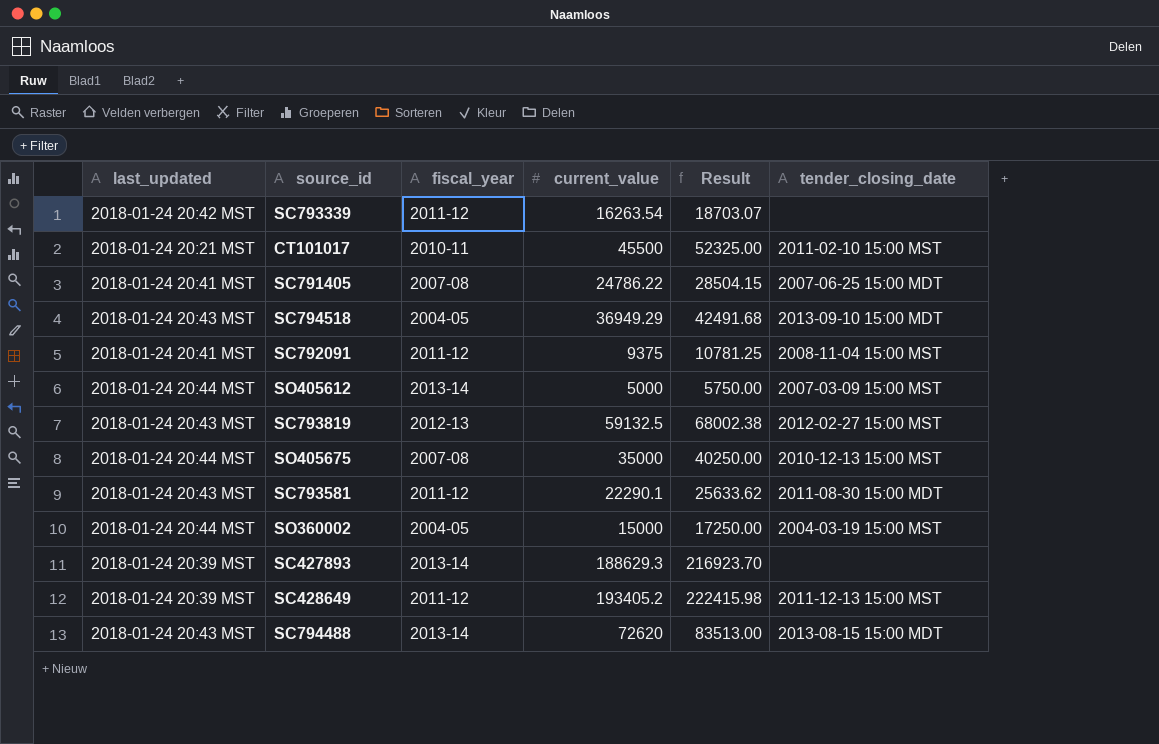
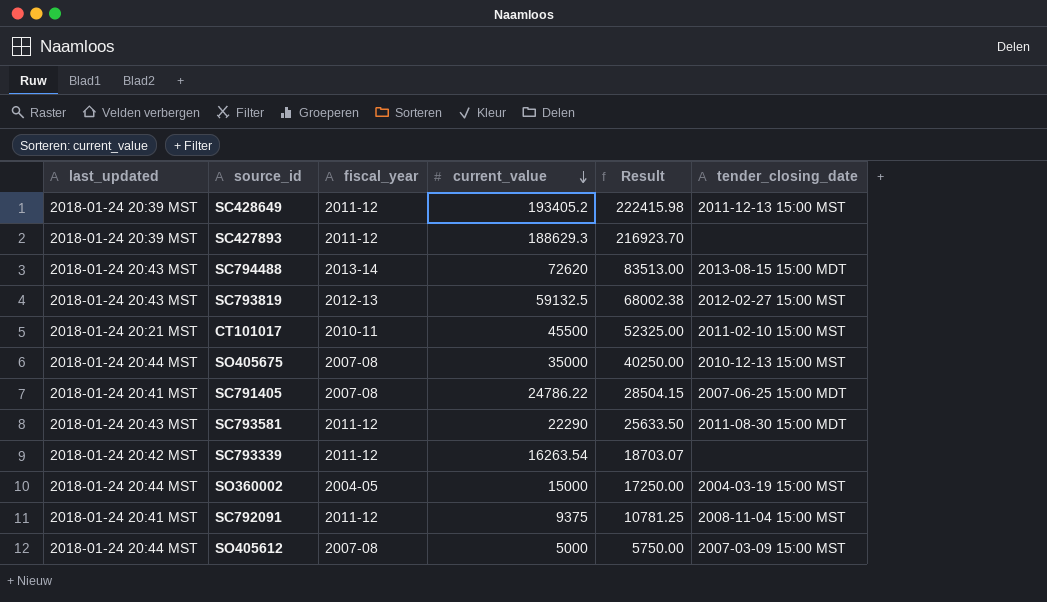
row order: none -> current_value descending
row SC794518: 2018-01-24 20:43 MST | 2004-05 | 36949.29 | 42491.68 | 2013-09-10 15:00 MDT -> none
SC427893 | fiscal_year: 2013-14 -> 2011-12
SC793581 | current_value: 22290.1 -> 22290
SC793581 | Result: 25633.62 -> 25633.50
SO405612 | fiscal_year: 2013-14 -> 2007-08

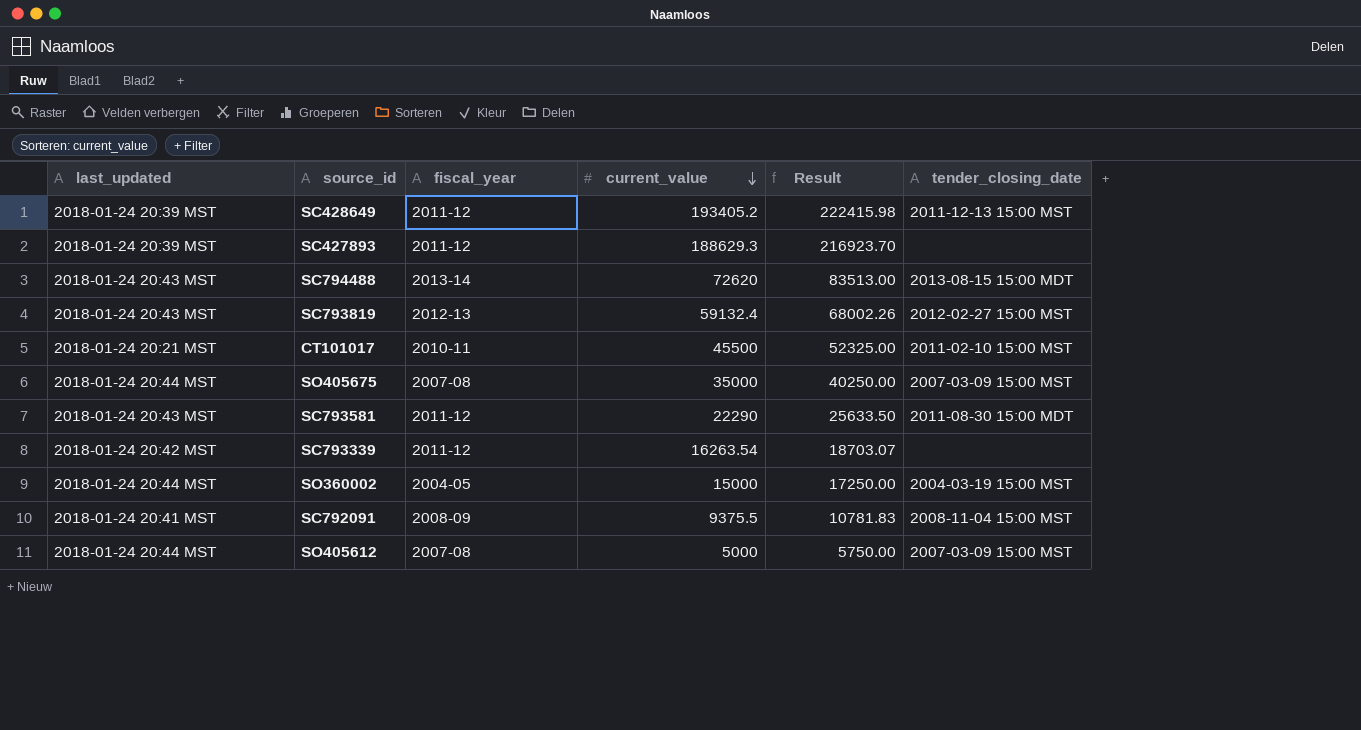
row SC791405: 2018-01-24 20:41 MST | 2007-08 | 24786.22 | 28504.15 | 2007-06-25 15:00 MDT -> none
SC793819 | current_value: 59132.5 -> 59132.4
SC793819 | Result: 68002.38 -> 68002.26
SO405675 | tender_closing_date: 2010-12-13 15:00 MST -> 2007-03-09 15:00 MST
SC792091 | fiscal_year: 2011-12 -> 2008-09
SC792091 | current_value: 9375 -> 9375.5
SC792091 | Result: 10781.25 -> 10781.83

